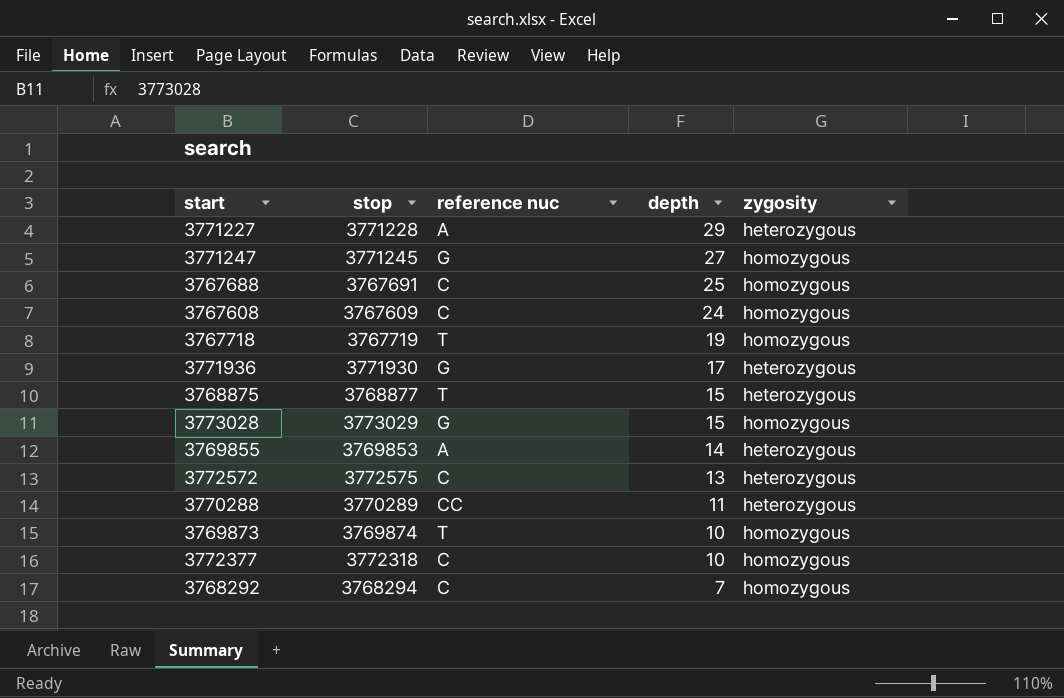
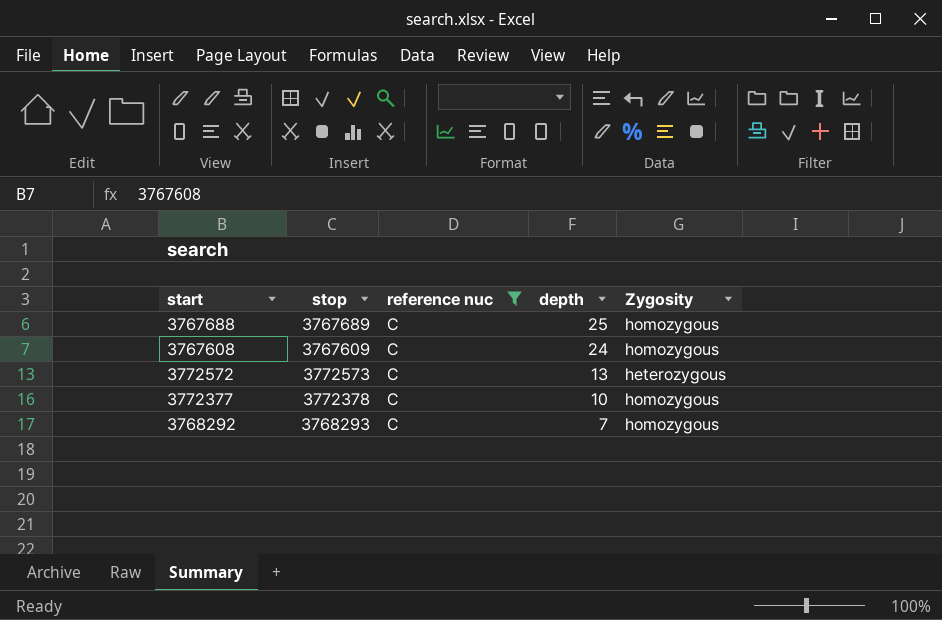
filter: none -> reference nuc = C
column name: zygosity -> Zygosity
3767688 | stop: 3767691 -> 3767689
3772572 | stop: 3772575 -> 3772573
3772377 | stop: 3772318 -> 3772378
3768292 | stop: 3768294 -> 3768293

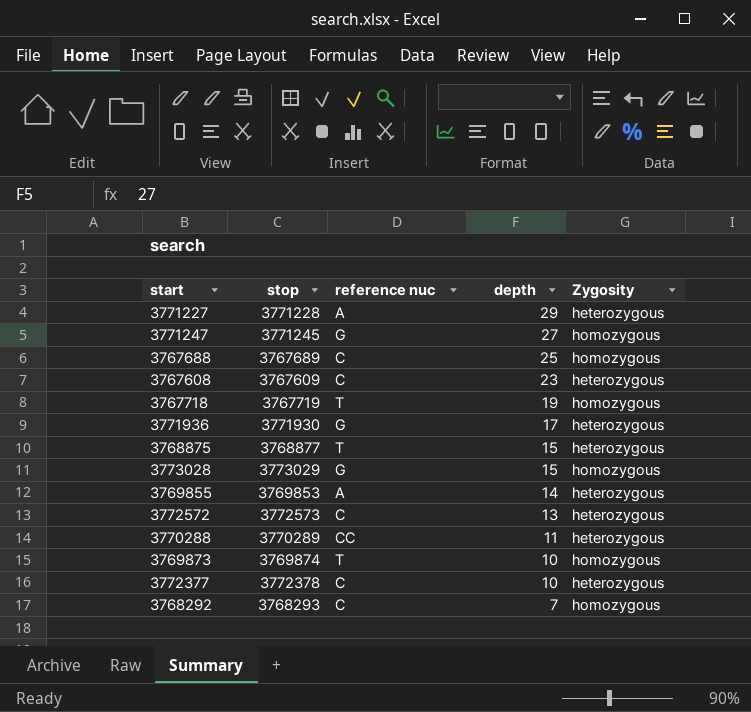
filter: reference nuc = C -> none
3767608 | depth: 24 -> 23
3767608 | Zygosity: homozygous -> heterozygous
3772377 | Zygosity: homozygous -> heterozygous

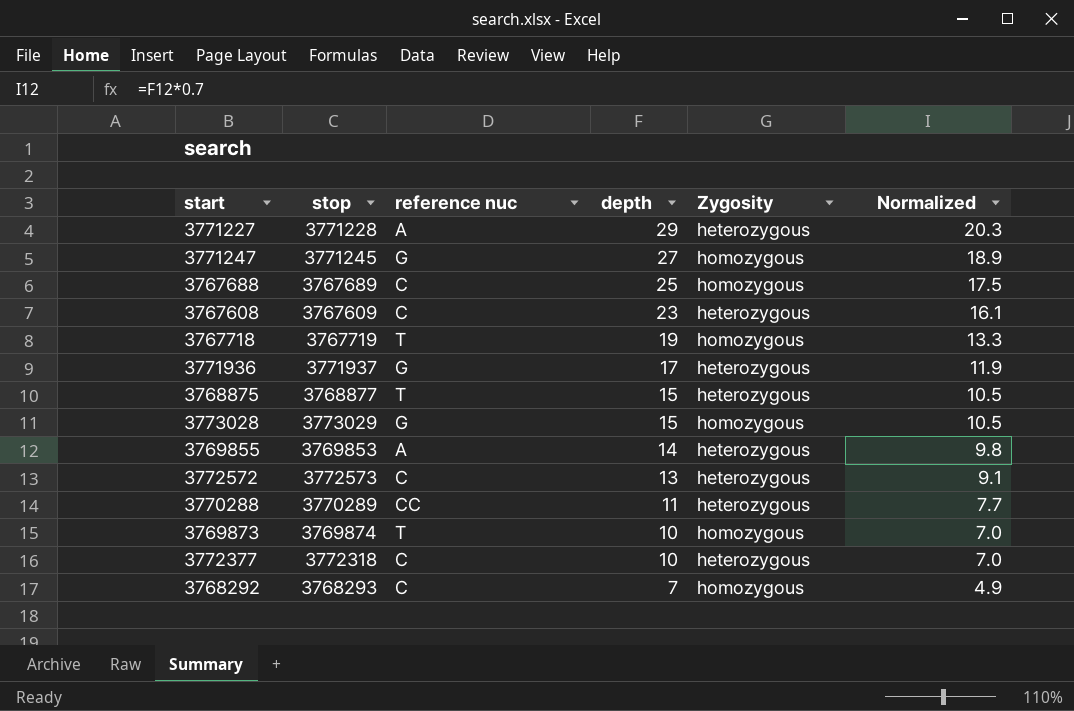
column Normalized | formula: none -> [depth] * 0.7
3771936 | stop: 3771930 -> 3771937
3772377 | stop: 3772378 -> 3772318

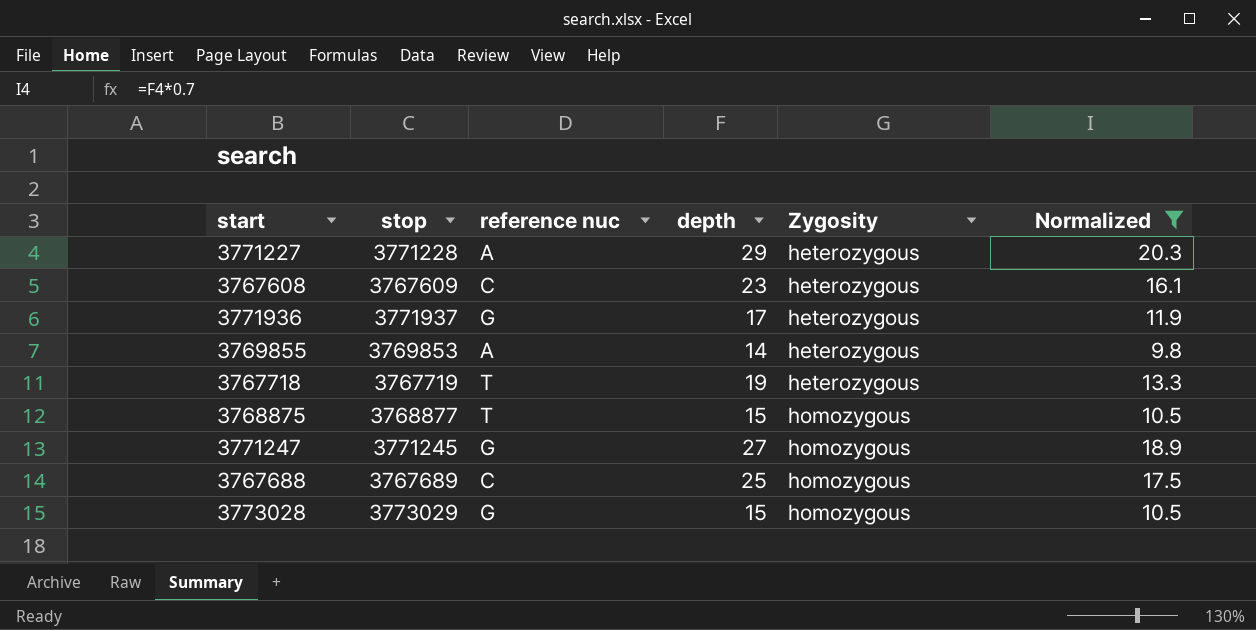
filter: none -> Normalized >= 9.8
row order: depth descending -> Zygosity ascending
3767718 | Zygosity: homozygous -> heterozygous
3768875 | Zygosity: heterozygous -> homozygous

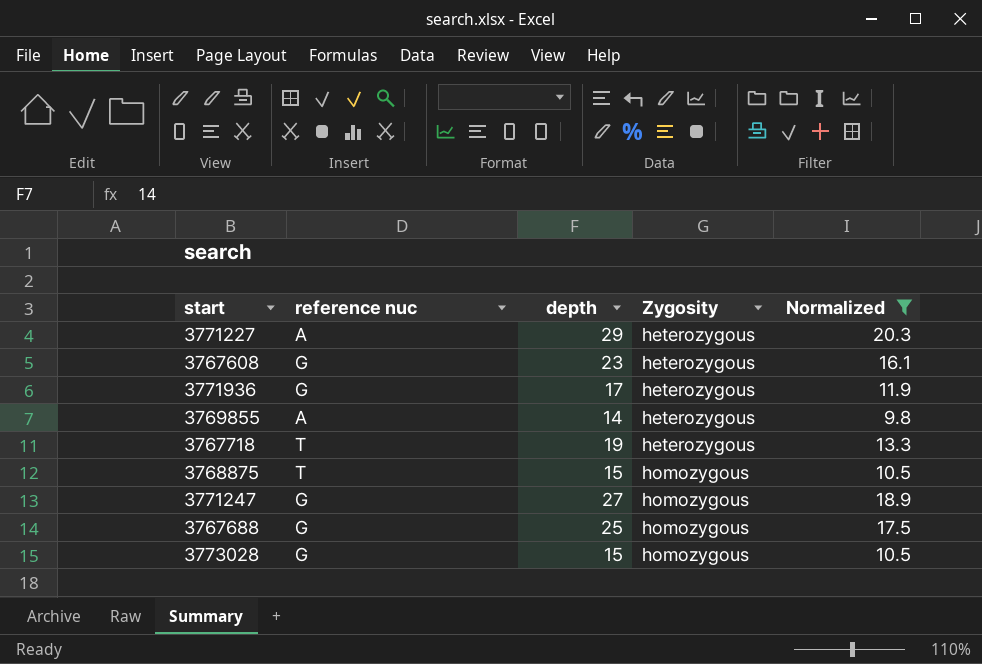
column stop | position: 2 -> none
3767608 | reference nuc: C -> G
3767688 | reference nuc: C -> G

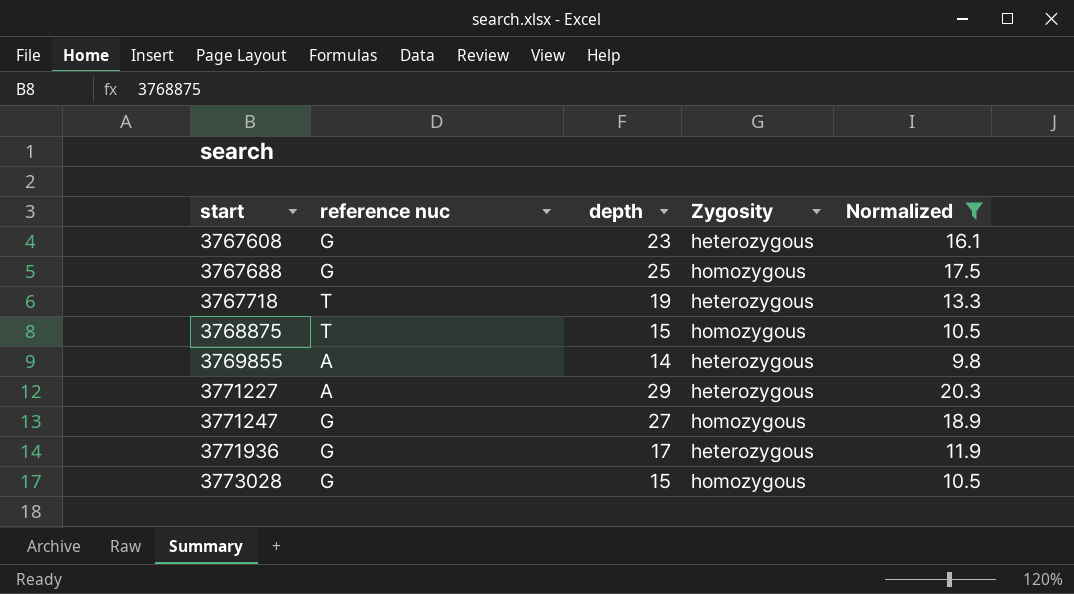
row order: Zygosity ascending -> start ascending

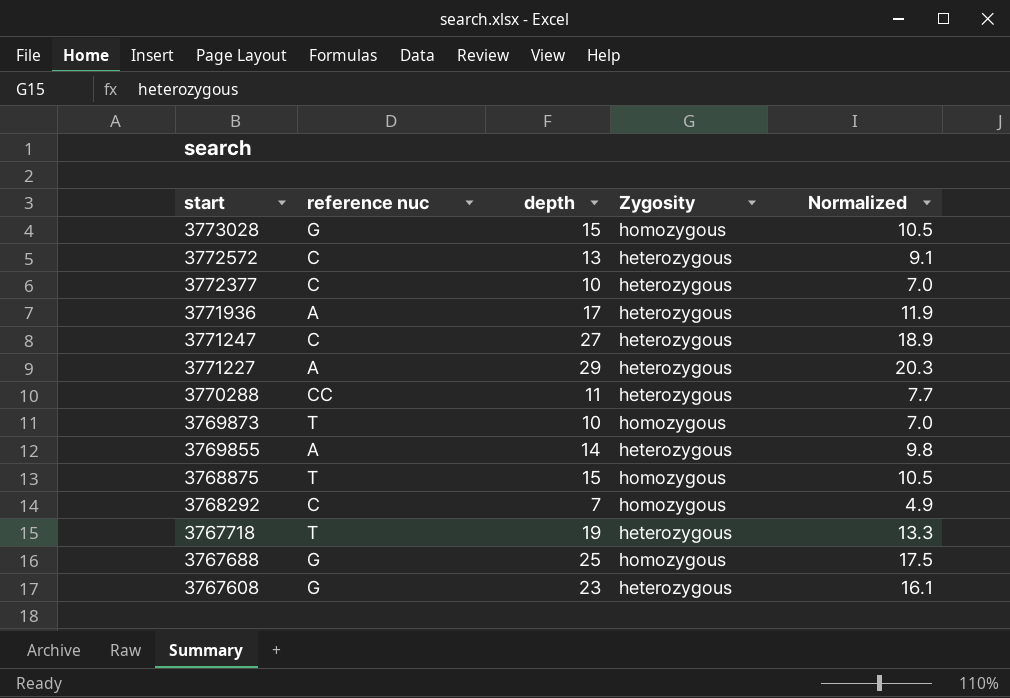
filter: Normalized >= 9.8 -> none
row order: start ascending -> start descending
3771936 | reference nuc: G -> A
3771247 | reference nuc: G -> C
3771247 | Zygosity: homozygous -> heterozygous

